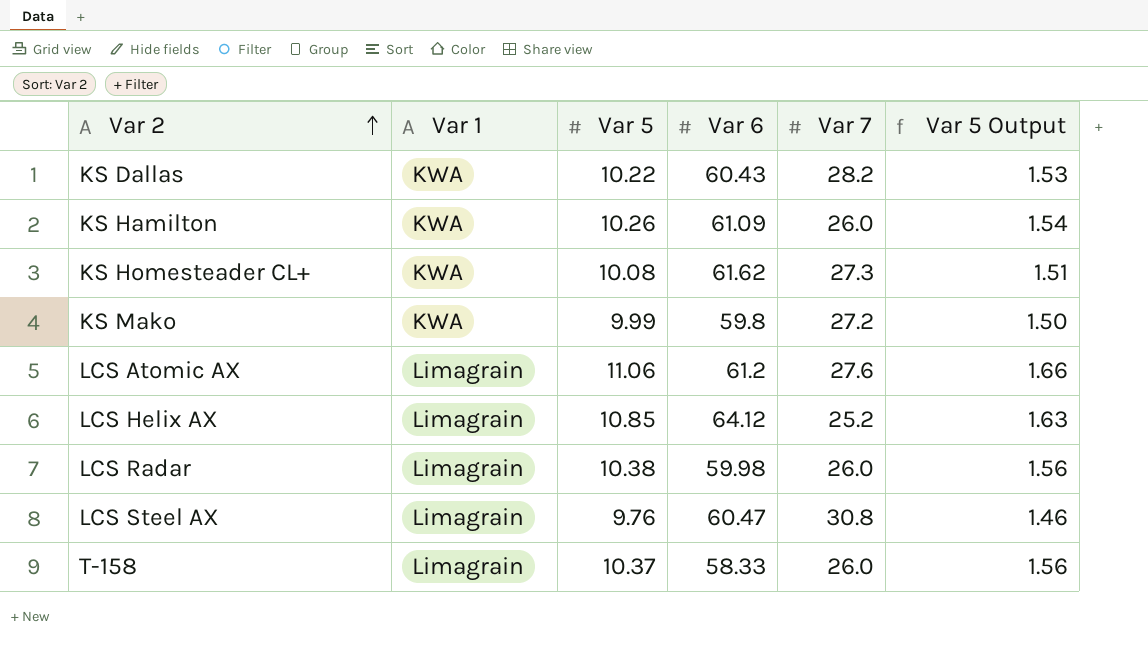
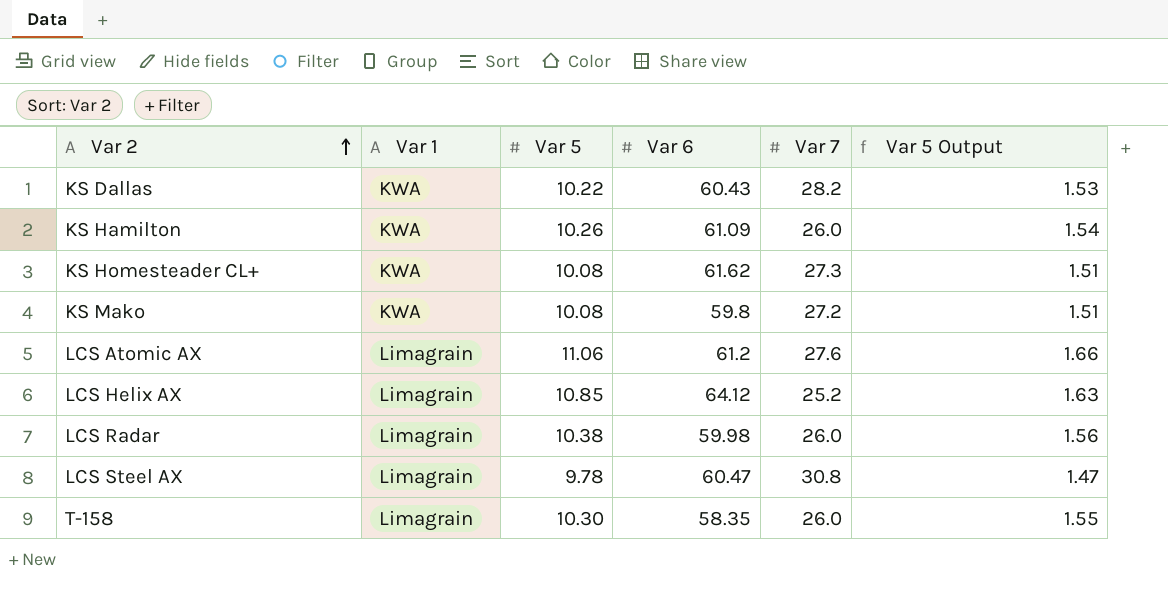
KS Mako | Var 5: 9.99 -> 10.08
KS Mako | Var 5 Output: 1.50 -> 1.51
LCS Steel AX | Var 5: 9.76 -> 9.78
LCS Steel AX | Var 5 Output: 1.46 -> 1.47
T-158 | Var 5: 10.37 -> 10.30
T-158 | Var 6: 58.33 -> 58.35
T-158 | Var 5 Output: 1.56 -> 1.55

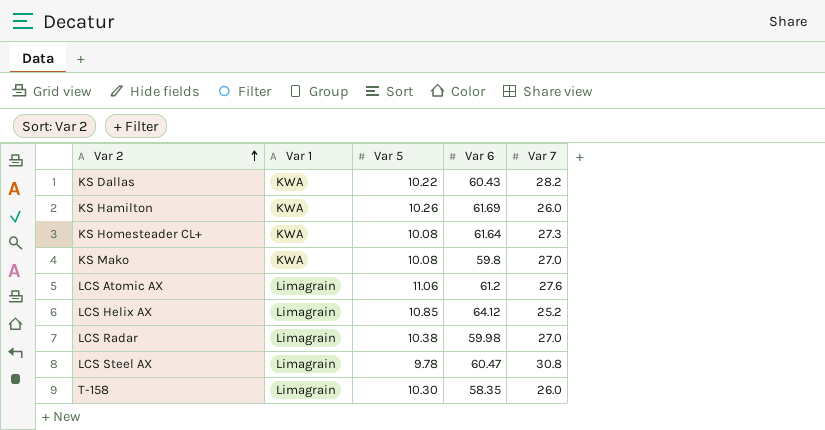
column Var 5 Output | formula: [Var 5] * 0.15 -> none
KS Hamilton | Var 6: 61.09 -> 61.69
KS Homesteader CL+ | Var 6: 61.62 -> 61.64
KS Mako | Var 7: 27.2 -> 27.0
LCS Radar | Var 7: 26.0 -> 27.0

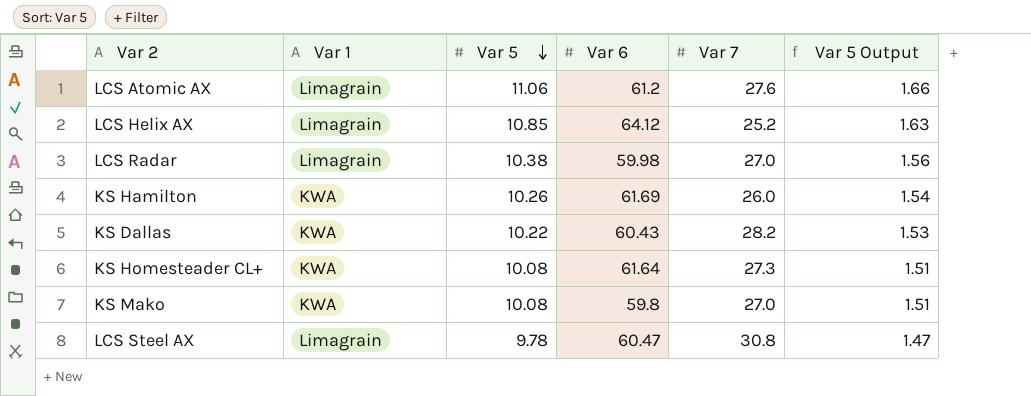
row order: Var 2 ascending -> Var 5 descending
column Var 5 Output | formula: none -> [Var 5] * 0.15
row T-158: Limagrain | 10.30 | 58.35 | 26.0 -> none

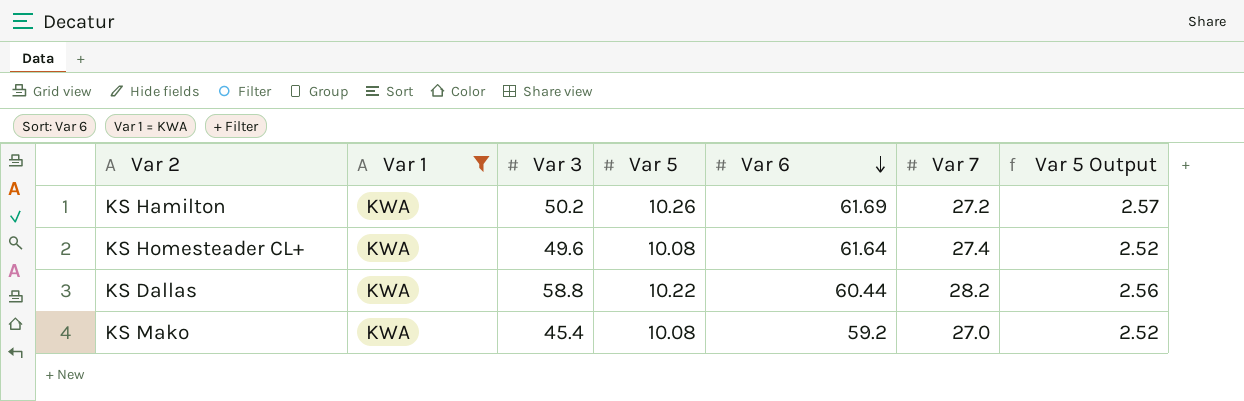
filter: none -> Var 1 = KWA
row order: Var 5 descending -> Var 6 descending
column Var 3 | position: none -> 3
column Var 5 Output | formula: [Var 5] * 0.15 -> [Var 5] * 0.25
KS Hamilton | Var 7: 26.0 -> 27.2
KS Homesteader CL+ | Var 7: 27.3 -> 27.4
KS Dallas | Var 6: 60.43 -> 60.44
KS Mako | Var 6: 59.8 -> 59.2

